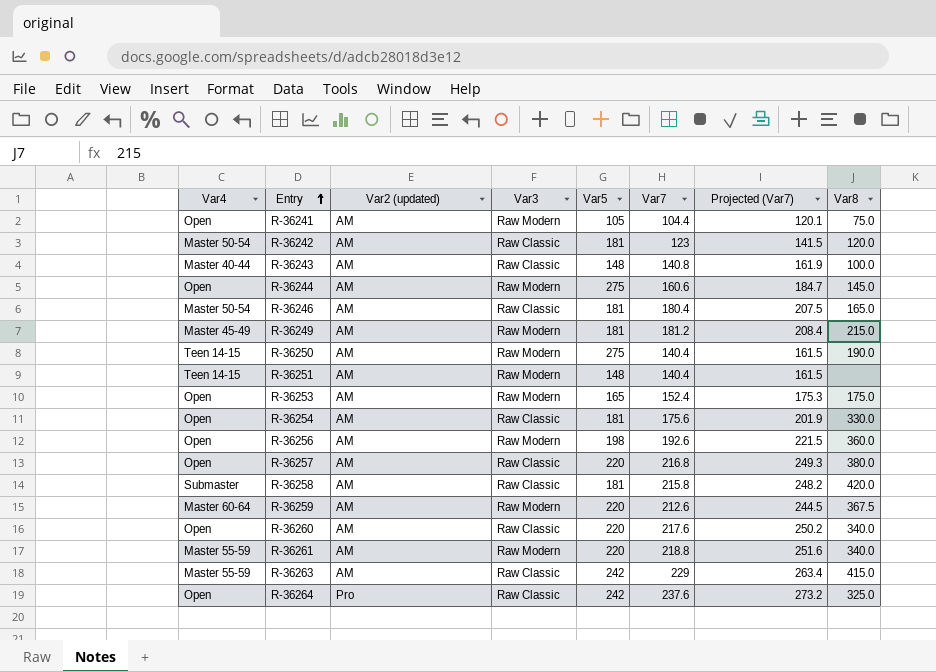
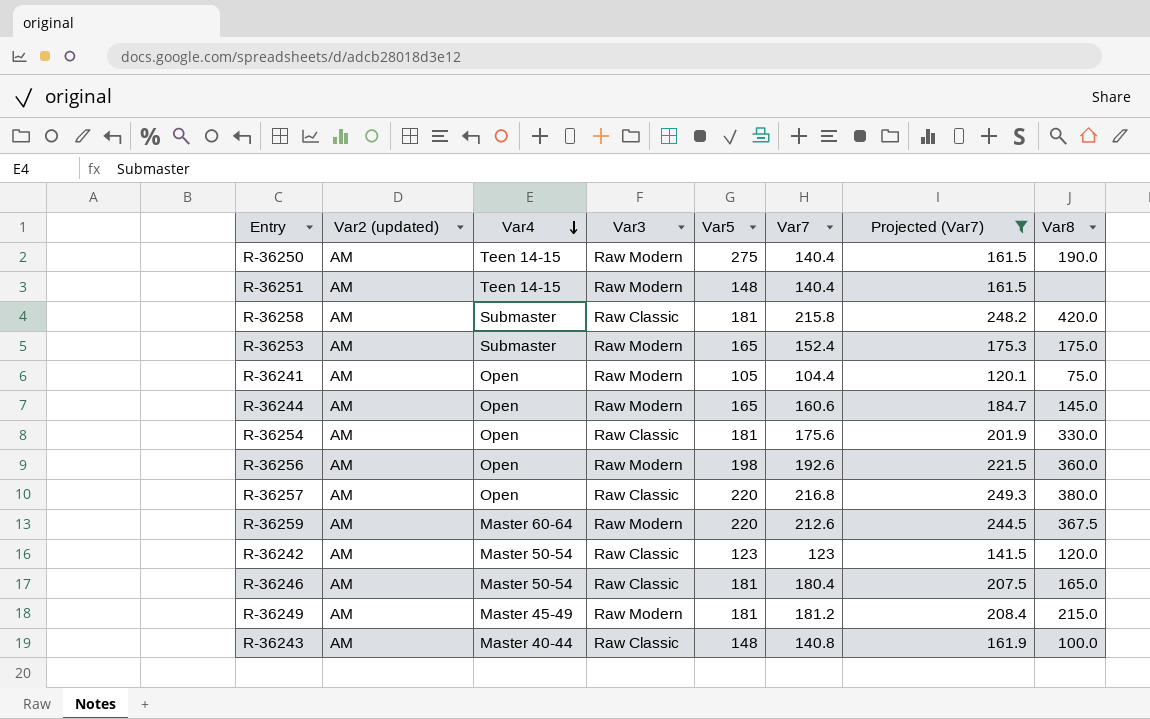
filter: none -> Projected (Var7) <= 249.3
row order: Entry ascending -> Var4 descending
column Var4 | position: 1 -> 3
R-36253 | Var4: Open -> Submaster
R-36244 | Var5: 275 -> 165
R-36242 | Var5: 181 -> 123

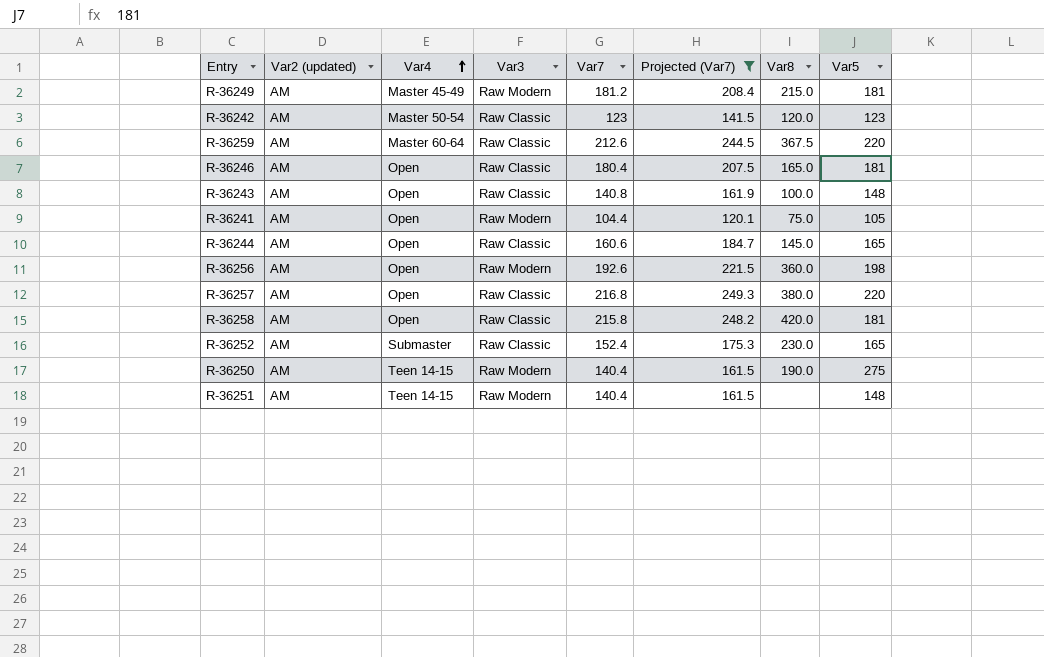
row order: Var4 descending -> Var4 ascending
column Var5 | position: 5 -> 8
row R-36253: AM | Submaster | Raw Modern | 165 | 152.4 | 175.3 | 175.0 -> none
row R-36254: AM | Open | Raw Classic | 181 | 175.6 | 201.9 | 330.0 -> none
R-36259 | Var3: Raw Modern -> Raw Classic
R-36246 | Var4: Master 50-54 -> Open
R-36243 | Var4: Master 40-44 -> Open
R-36244 | Var3: Raw Modern -> Raw Classic
R-36258 | Var4: Submaster -> Open
row R-36252: none -> AM | Submaster | Raw Classic | 152.4 | 175.3 | 230.0 | 165

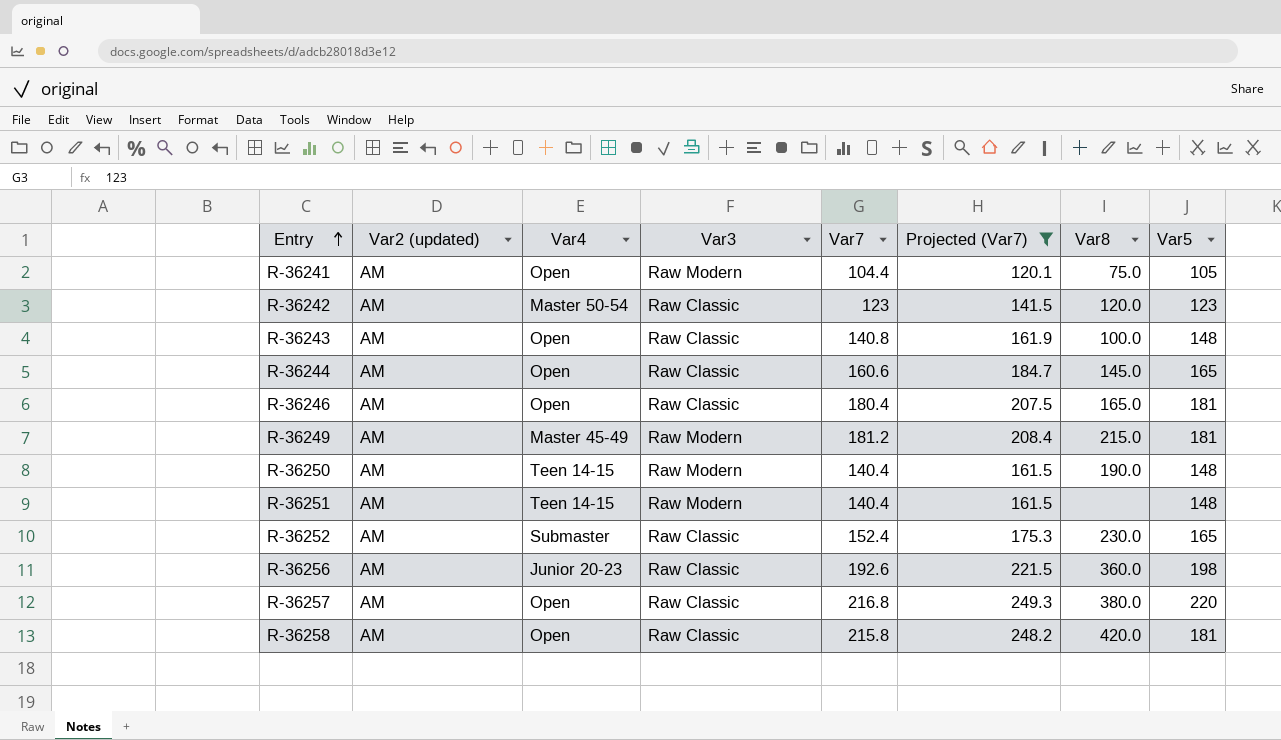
row order: Var4 ascending -> Entry ascending
row R-36259: AM | Master 60-64 | Raw Classic | 212.6 | 244.5 | 367.5 | 220 -> none
R-36250 | Var5: 275 -> 148
R-36256 | Var4: Open -> Junior 20-23
R-36256 | Var3: Raw Modern -> Raw Classic

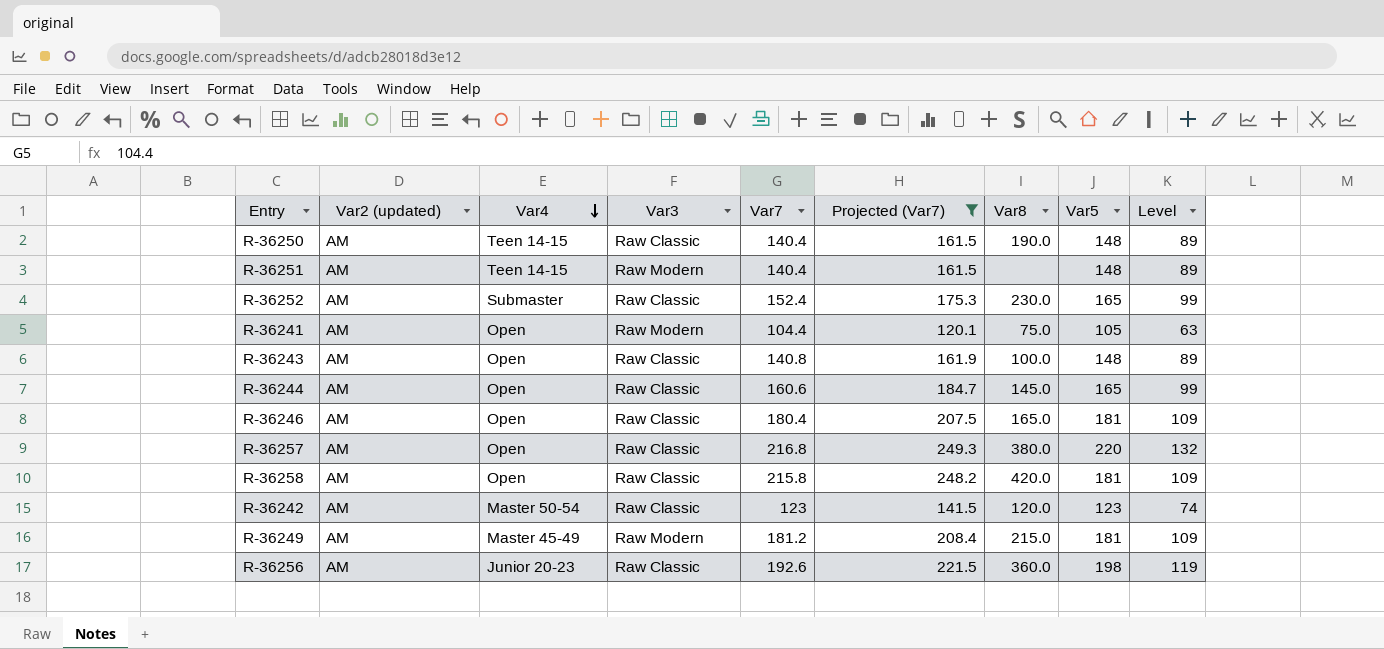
row order: Entry ascending -> Var4 descending
column Level | formula: none -> [Var5] * 0.6
R-36250 | Var3: Raw Modern -> Raw Classic

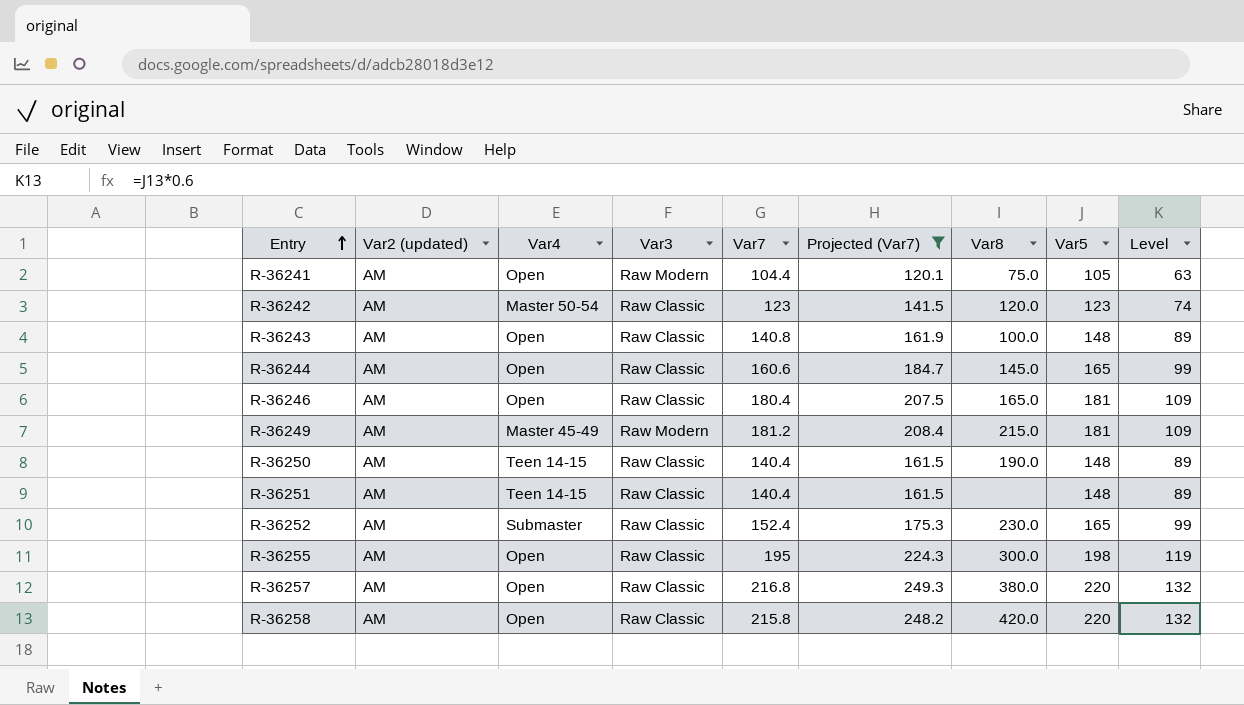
row order: Var4 descending -> Entry ascending
row R-36256: AM | Junior 20-23 | Raw Classic | 192.6 | 221.5 | 360.0 | 198 | 119 -> none
R-36251 | Var3: Raw Modern -> Raw Classic
row R-36255: none -> AM | Open | Raw Classic | 195 | 224.3 | 300.0 | 198 | 119
R-36258 | Var5: 181 -> 220
R-36258 | Level: 109 -> 132

